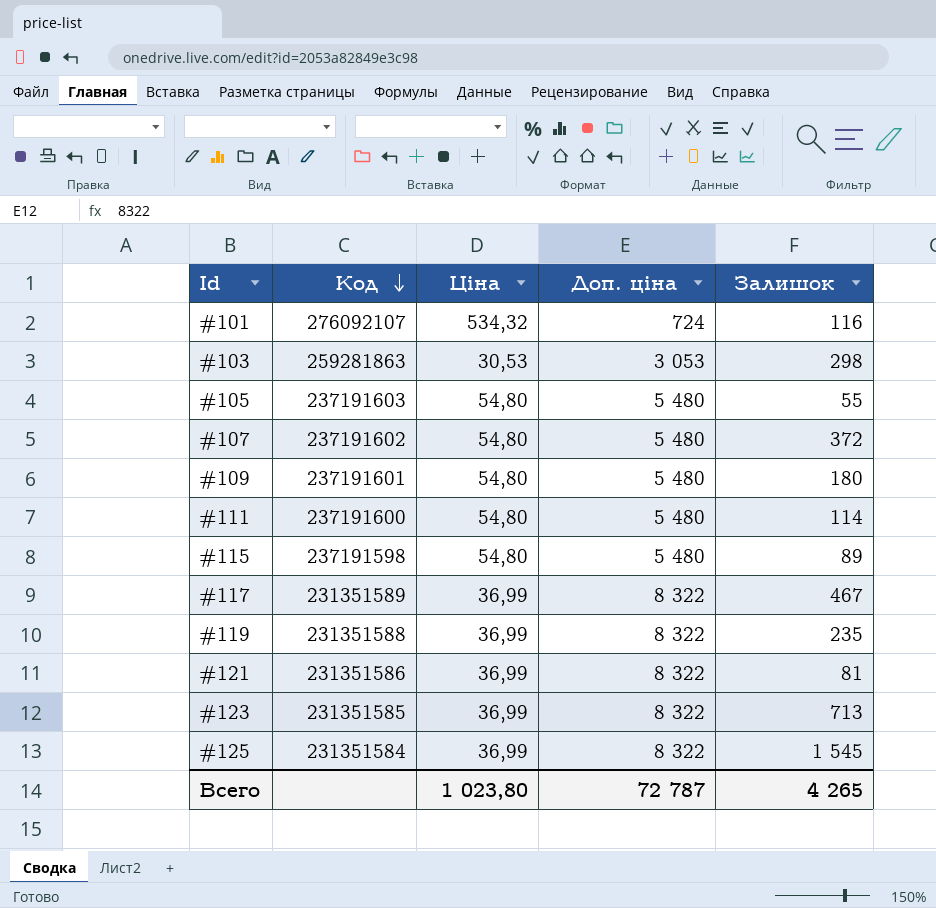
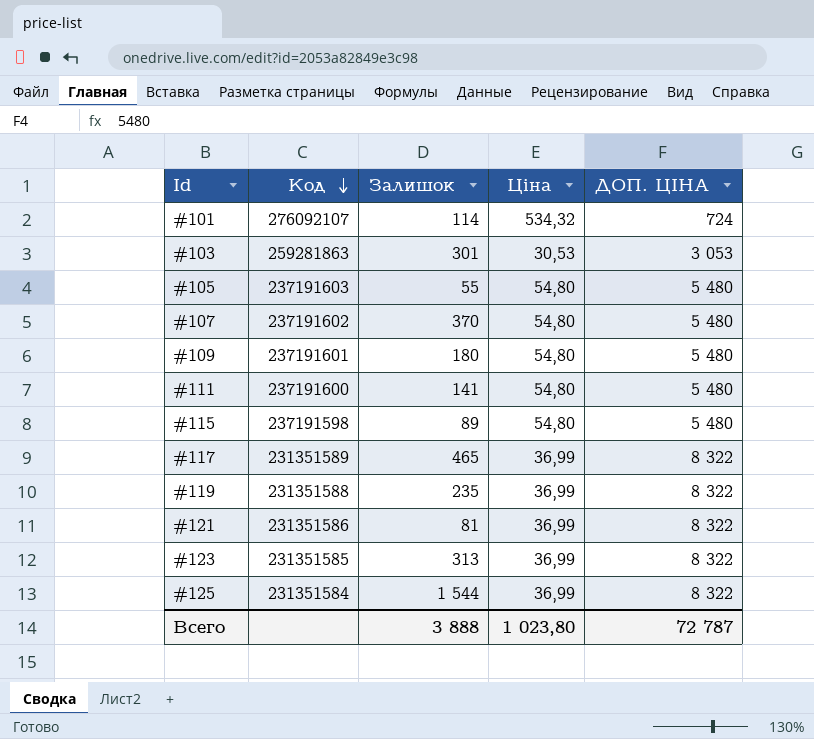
column Залишок | position: 5 -> 3
column name: Доп. ціна -> ДОП. ЦІНА
#101 | Залишок: 116 -> 114
#103 | Залишок: 298 -> 301
#107 | Залишок: 372 -> 370
#111 | Залишок: 114 -> 141
#117 | Залишок: 467 -> 465
#123 | Залишок: 713 -> 313
#125 | Залишок: 1 545 -> 1 544
Всего | Залишок: 4 265 -> 3 888

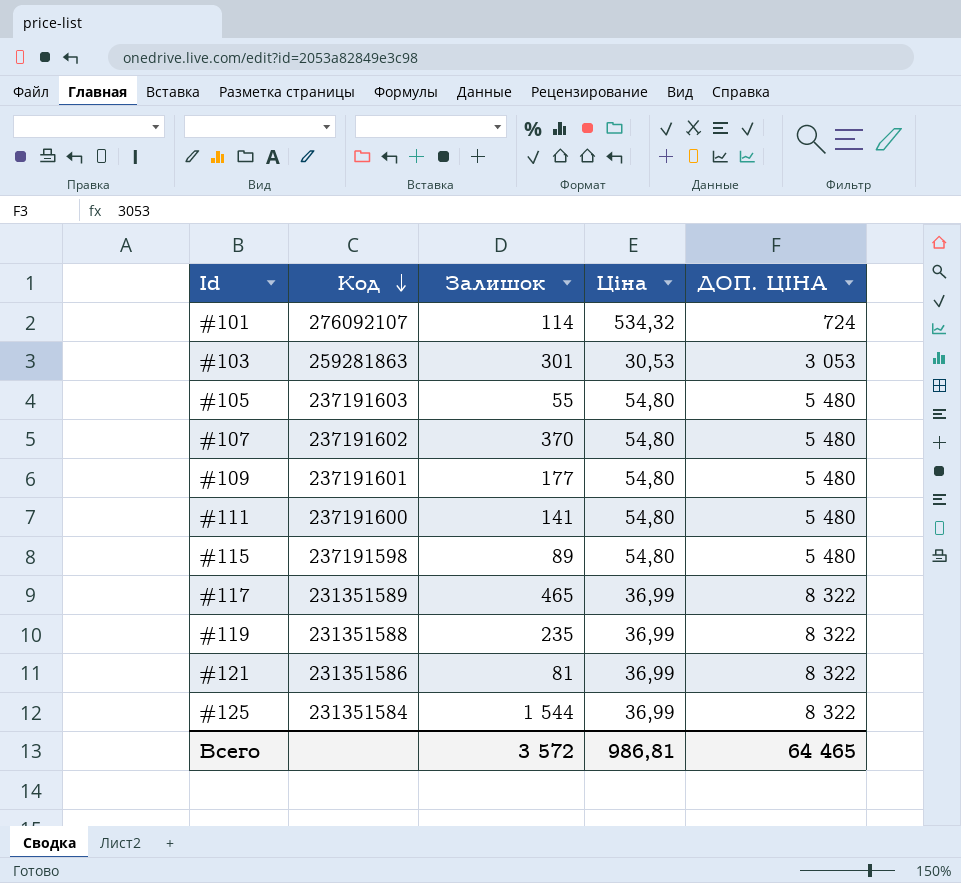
row #123: 231351585 | 313 | 36,99 | 8 322 -> none
#109 | Залишок: 180 -> 177
Всего | Залишок: 3 888 -> 3 572
Всего | Ціна: 1 023,80 -> 986,81
Всего | ДОП. ЦІНА: 72 787 -> 64 465

